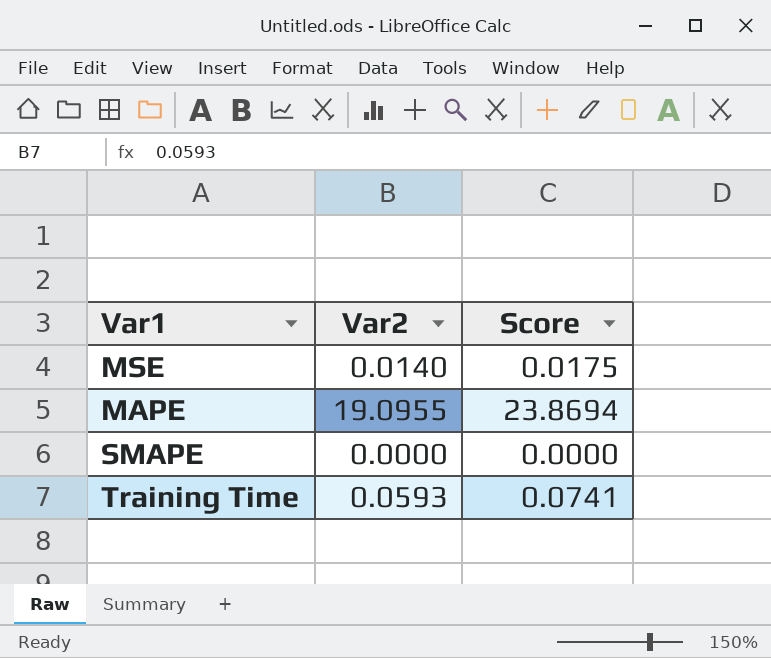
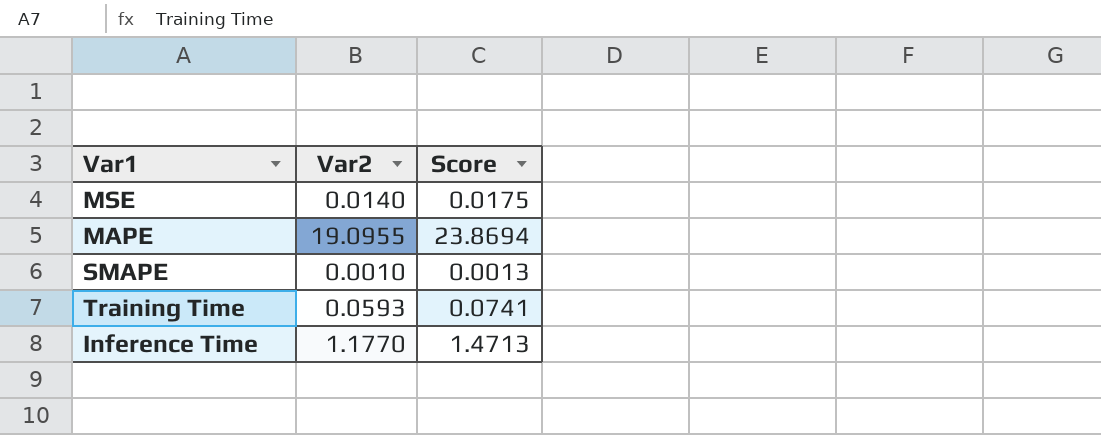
SMAPE | Var2: 0.0000 -> 0.0010
SMAPE | Score: 0.0000 -> 0.0013
row Inference Time: none -> 1.1770 | 1.4713

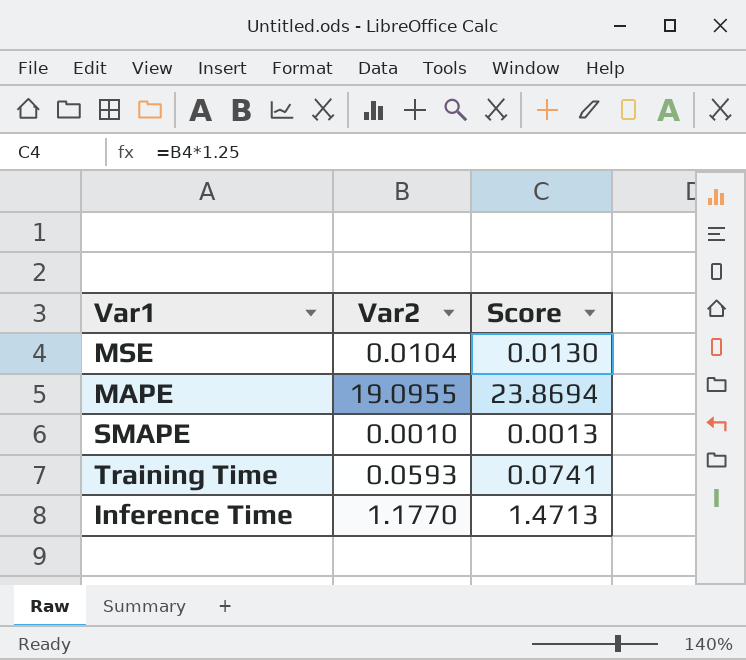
MSE | Var2: 0.0140 -> 0.0104
MSE | Score: 0.0175 -> 0.0130

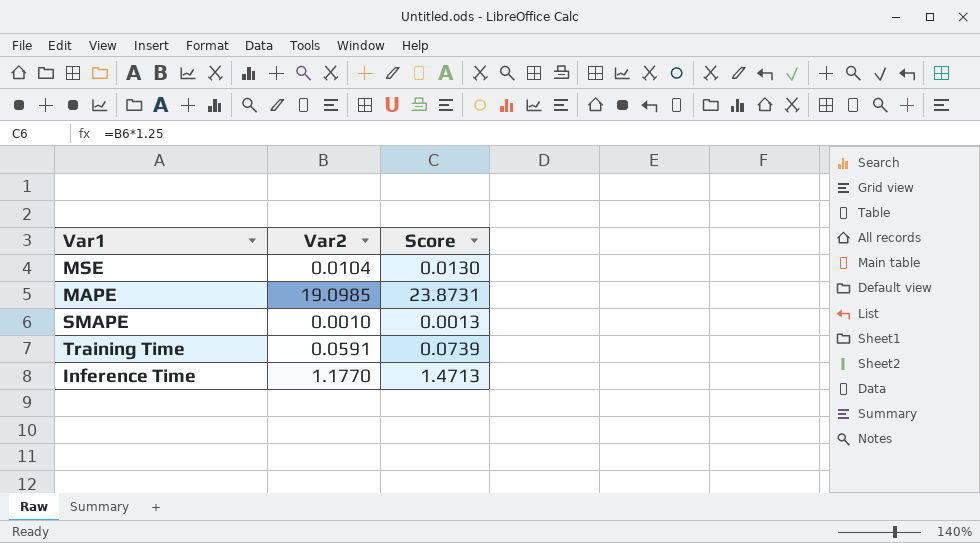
MAPE | Var2: 19.0955 -> 19.0985
MAPE | Score: 23.8694 -> 23.8731
Training Time | Var2: 0.0593 -> 0.0591
Training Time | Score: 0.0741 -> 0.0739

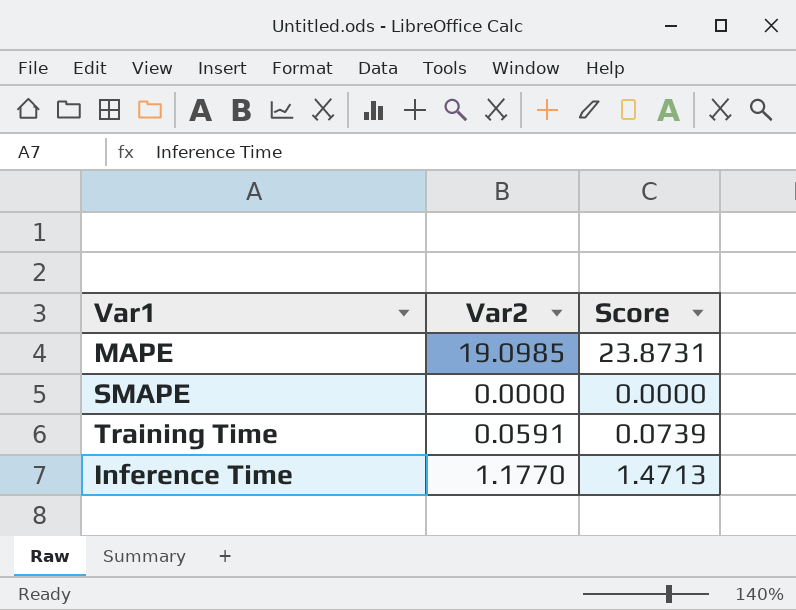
row MSE: 0.0104 | 0.0130 -> none
SMAPE | Var2: 0.0010 -> 0.0000
SMAPE | Score: 0.0013 -> 0.0000

